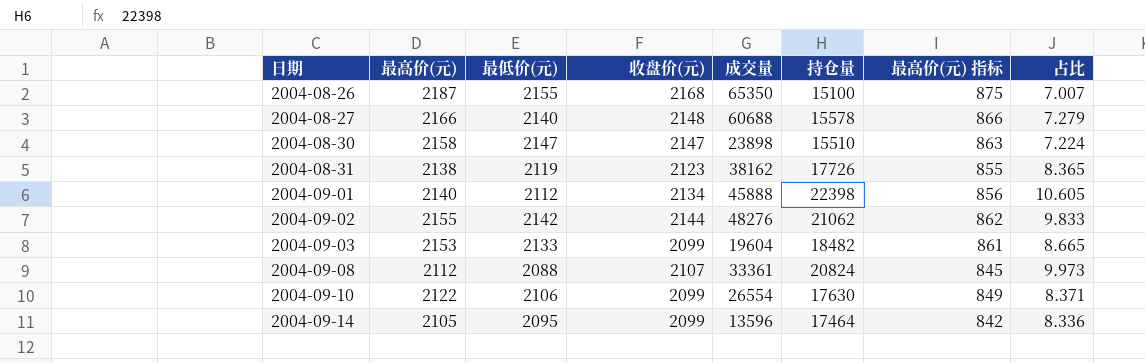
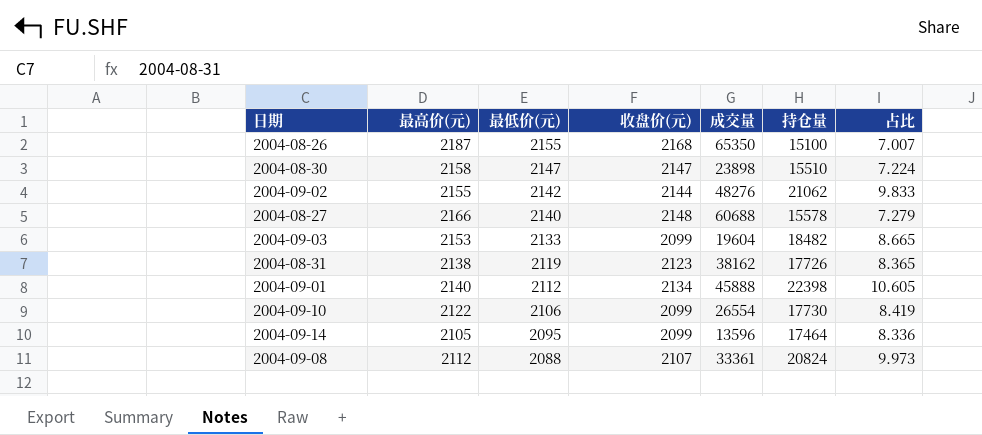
row order: 日期 ascending -> 最低价(元) descending
column 最高价(元) 指标 | formula: [最高价(元)] * 0.4 -> none
2004-09-10 | 持仓量: 17630 -> 17730
2004-09-10 | 占比: 8.371 -> 8.419

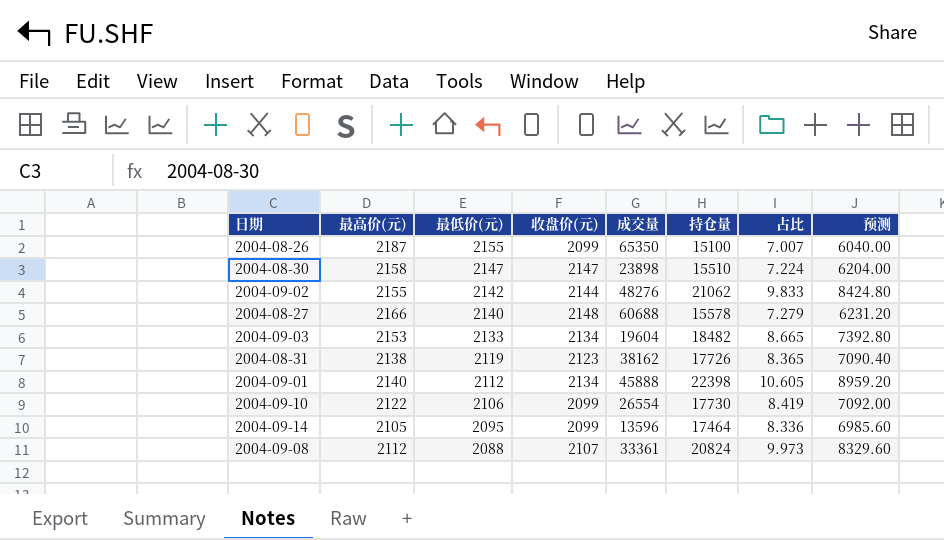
column 预测 | formula: none -> [持仓量] * 0.4
2004-08-26 | 收盘价(元): 2168 -> 2099
2004-09-03 | 收盘价(元): 2099 -> 2134

